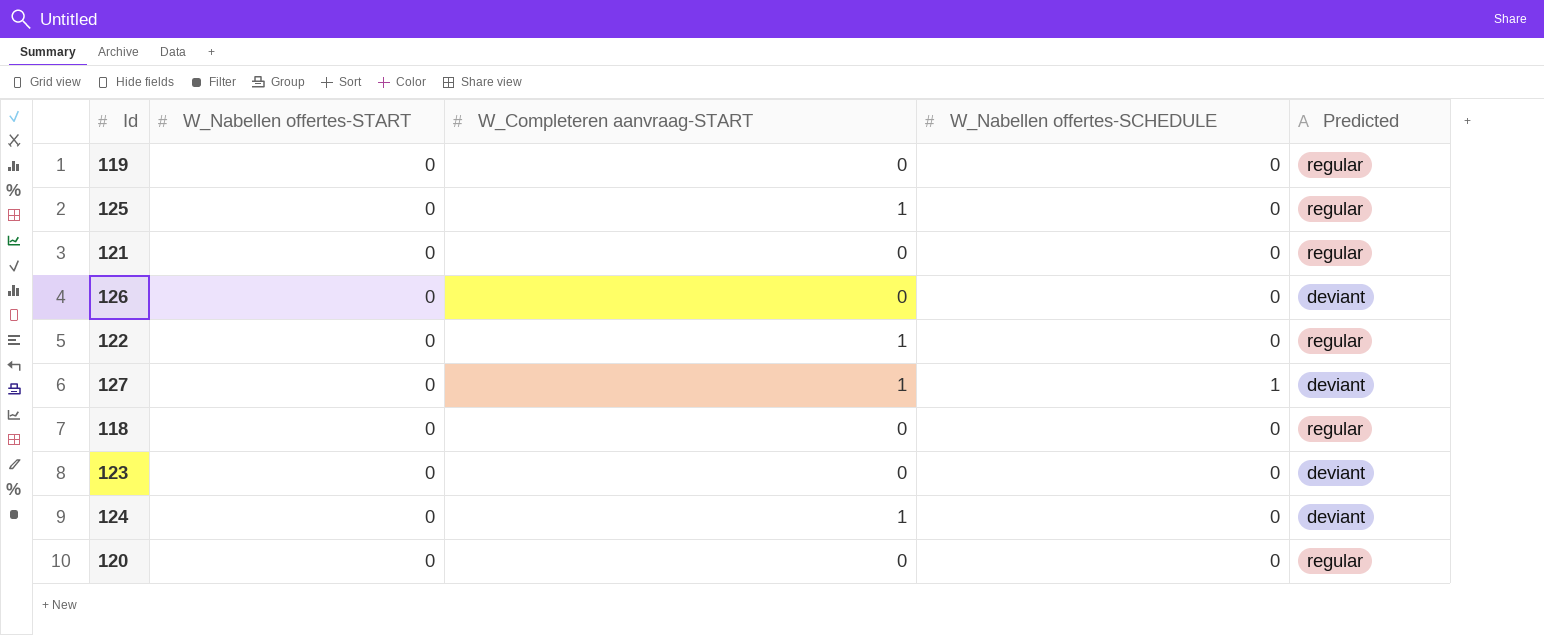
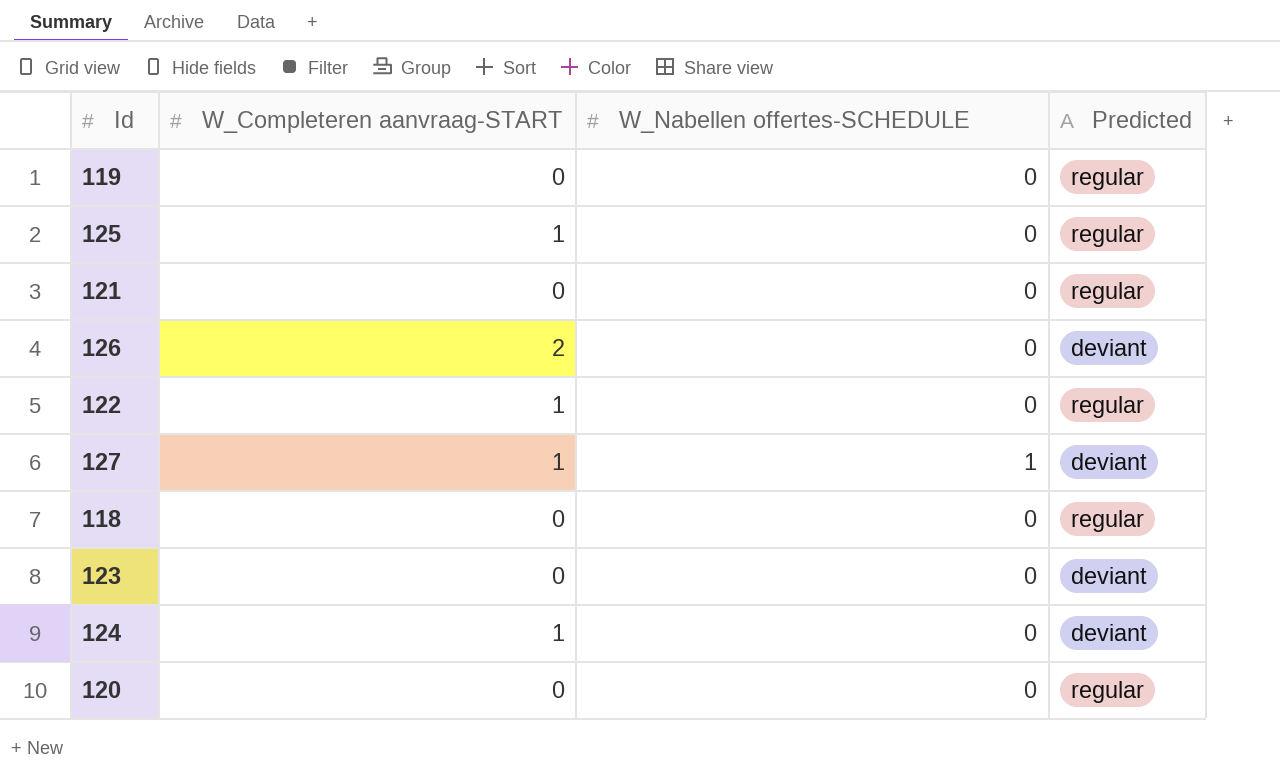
column W_Nabellen offertes-START | position: 2 -> none
126 | W_Completeren aanvraag-START: 0 -> 2

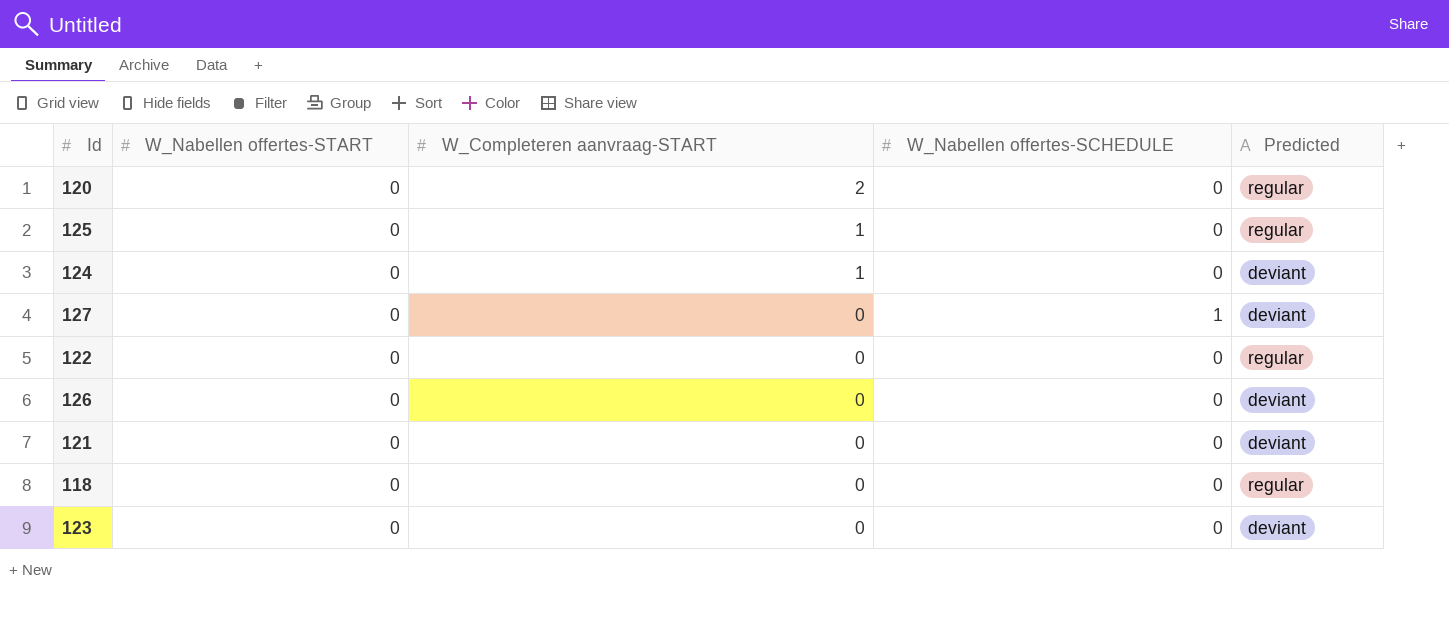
row order: none -> W_Completeren aanvraag-START descending
column W_Nabellen offertes-START | position: none -> 2
row 119: 0 | 0 | regular -> none
120 | W_Completeren aanvraag-START: 0 -> 2
127 | W_Completeren aanvraag-START: 1 -> 0
122 | W_Completeren aanvraag-START: 1 -> 0
126 | W_Completeren aanvraag-START: 2 -> 0
121 | Predicted: regular -> deviant

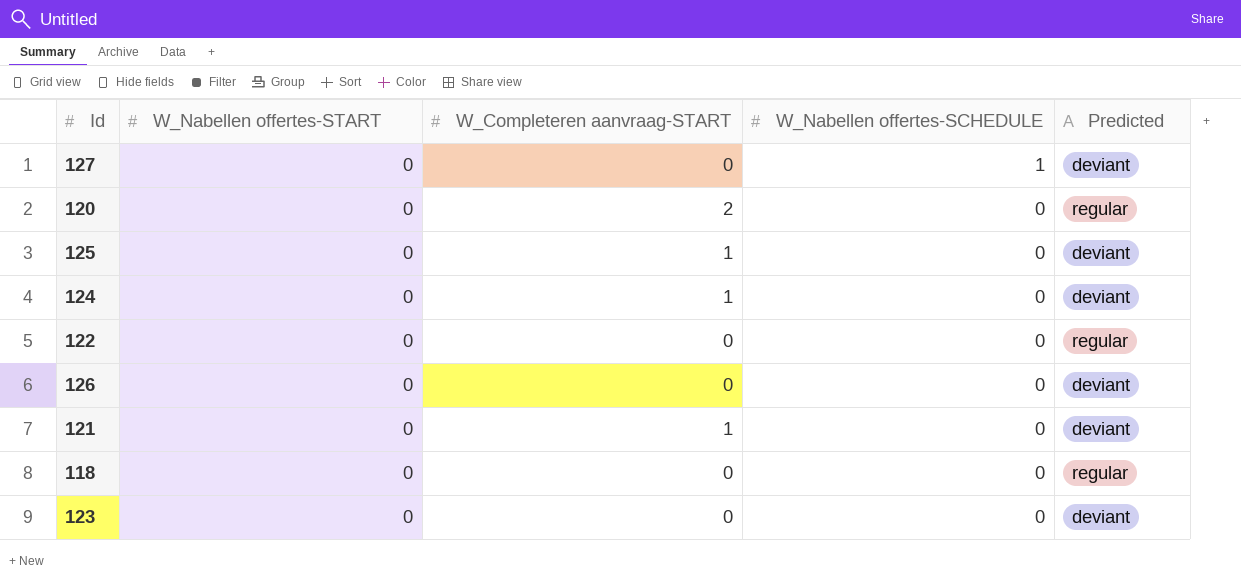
row order: W_Completeren aanvraag-START descending -> W_Nabellen offertes-SCHEDULE descending
125 | Predicted: regular -> deviant
121 | W_Completeren aanvraag-START: 0 -> 1

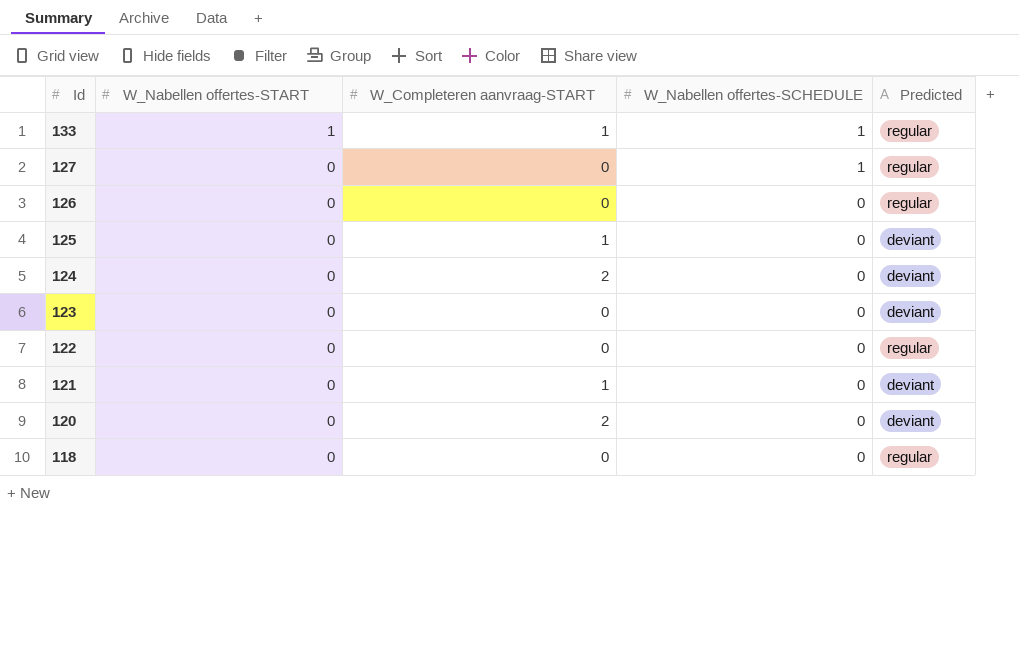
row order: W_Nabellen offertes-SCHEDULE descending -> Id descending
row 133: none -> 1 | 1 | 1 | regular
127 | Predicted: deviant -> regular
126 | Predicted: deviant -> regular
124 | W_Completeren aanvraag-START: 1 -> 2
120 | Predicted: regular -> deviant

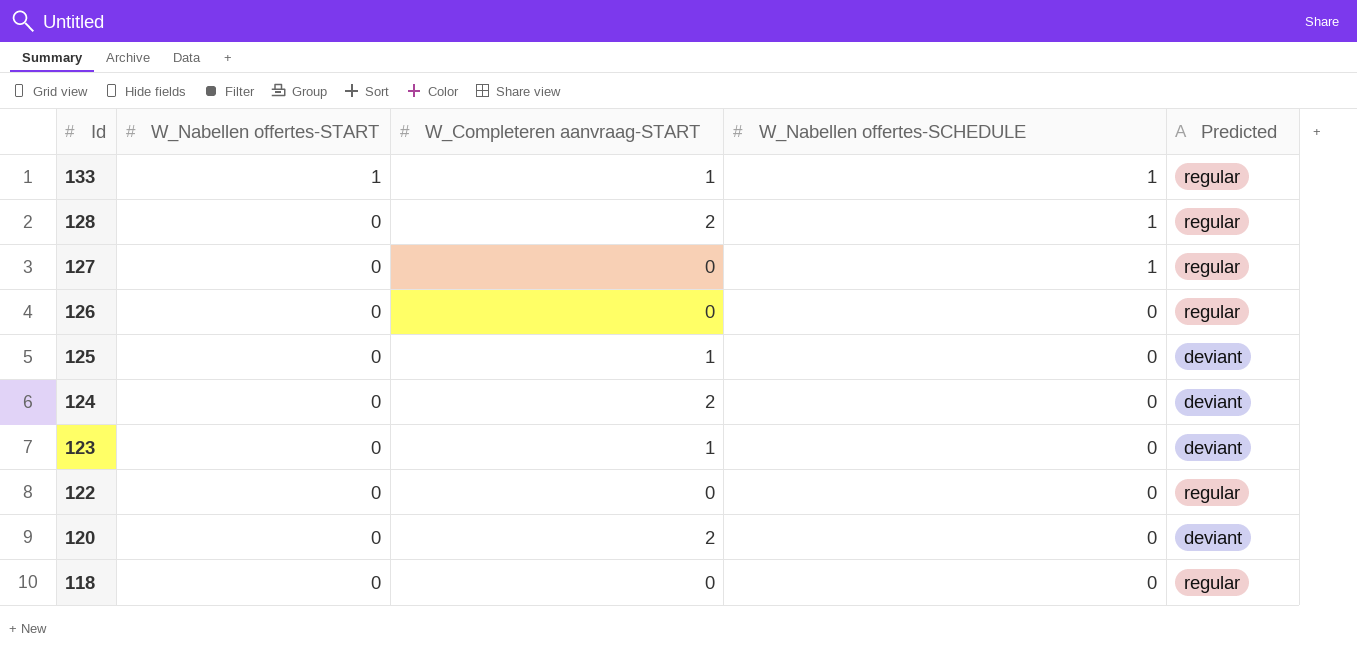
row 121: 0 | 1 | 0 | deviant -> none
row 128: none -> 0 | 2 | 1 | regular
123 | W_Completeren aanvraag-START: 0 -> 1

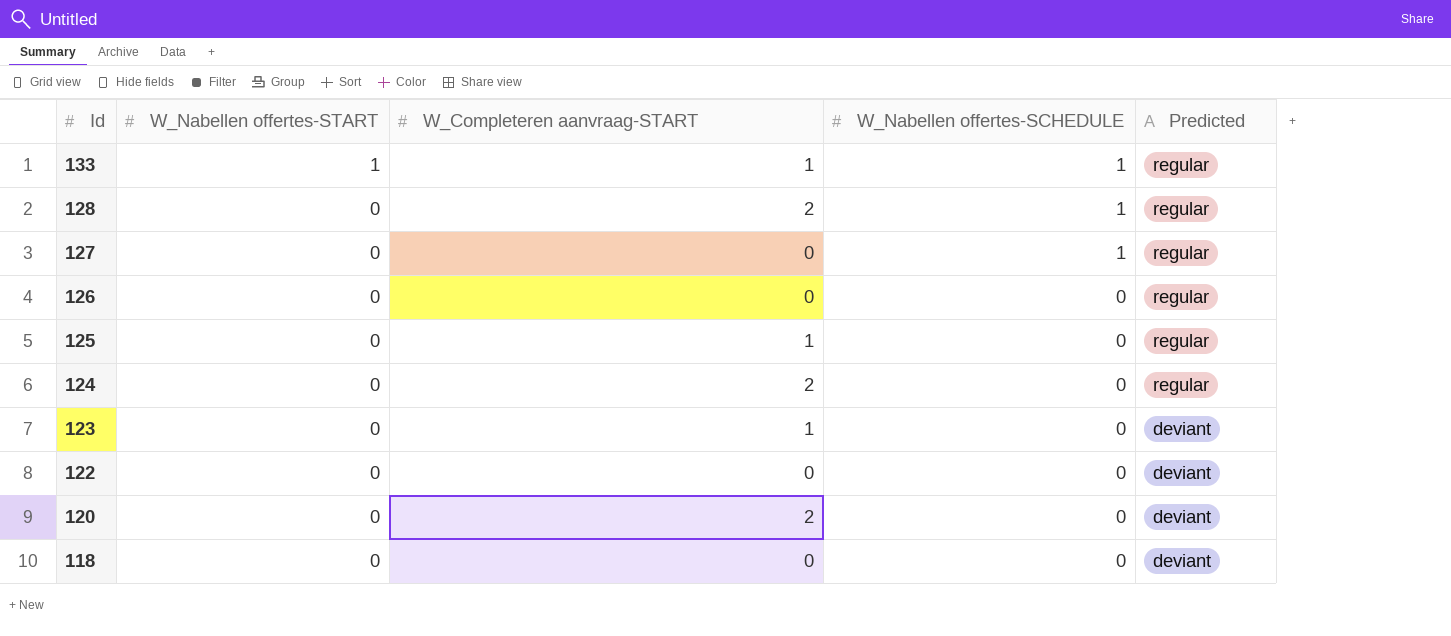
125 | Predicted: deviant -> regular
124 | Predicted: deviant -> regular
122 | Predicted: regular -> deviant
118 | Predicted: regular -> deviant

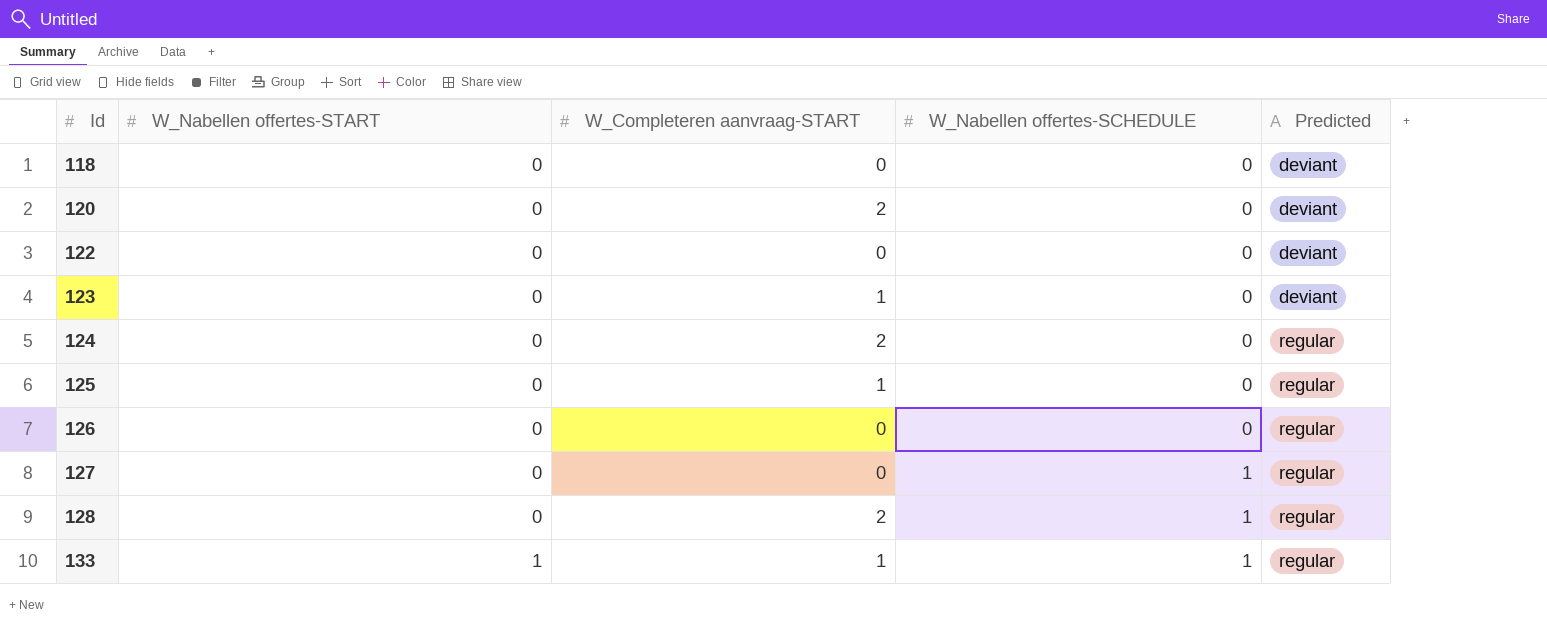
row order: Id descending -> Id ascending

